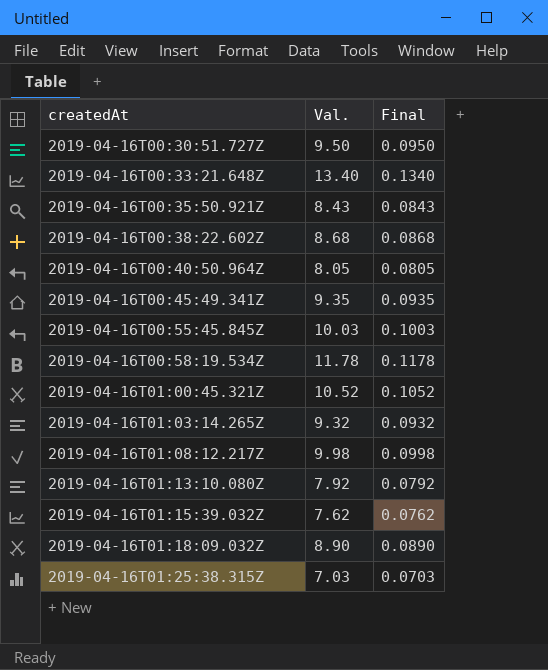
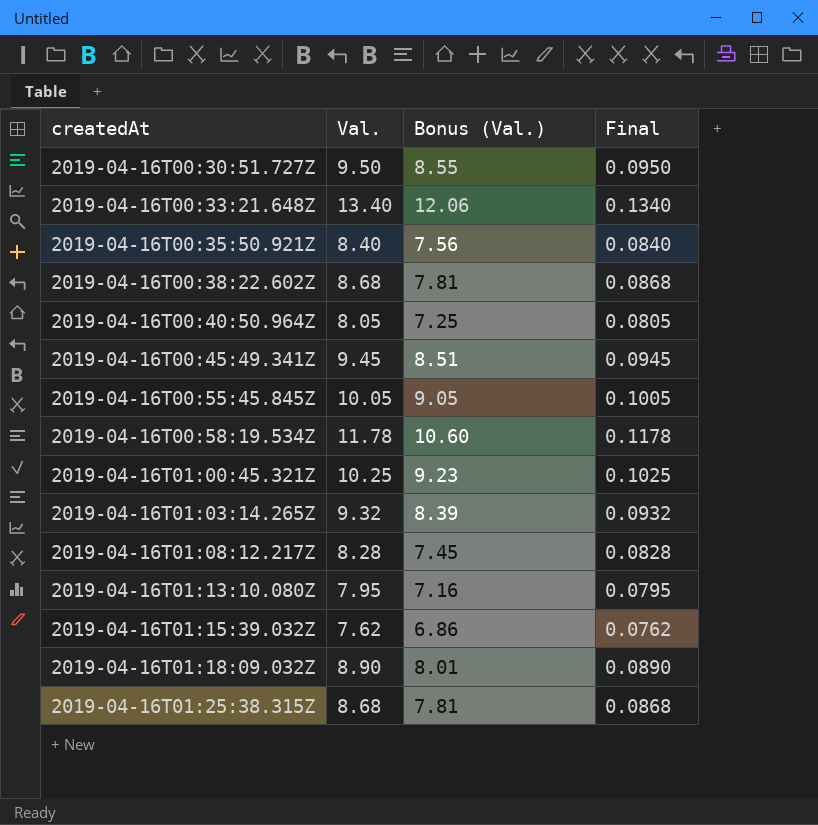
column Bonus (Val.) | formula: none -> [Val.] * 0.9
2019-04-16T00:35:50.921Z | Val.: 8.43 -> 8.40
2019-04-16T00:35:50.921Z | Final: 0.0843 -> 0.0840
2019-04-16T00:45:49.341Z | Val.: 9.35 -> 9.45
2019-04-16T00:45:49.341Z | Final: 0.0935 -> 0.0945
2019-04-16T00:55:45.845Z | Val.: 10.03 -> 10.05
2019-04-16T00:55:45.845Z | Final: 0.1003 -> 0.1005
2019-04-16T01:00:45.321Z | Val.: 10.52 -> 10.25
2019-04-16T01:00:45.321Z | Final: 0.1052 -> 0.1025
2019-04-16T01:08:12.217Z | Val.: 9.98 -> 8.28
2019-04-16T01:08:12.217Z | Final: 0.0998 -> 0.0828
2019-04-16T01:13:10.080Z | Val.: 7.92 -> 7.95
2019-04-16T01:13:10.080Z | Final: 0.0792 -> 0.0795
2019-04-16T01:25:38.315Z | Val.: 7.03 -> 8.68
2019-04-16T01:25:38.315Z | Final: 0.0703 -> 0.0868

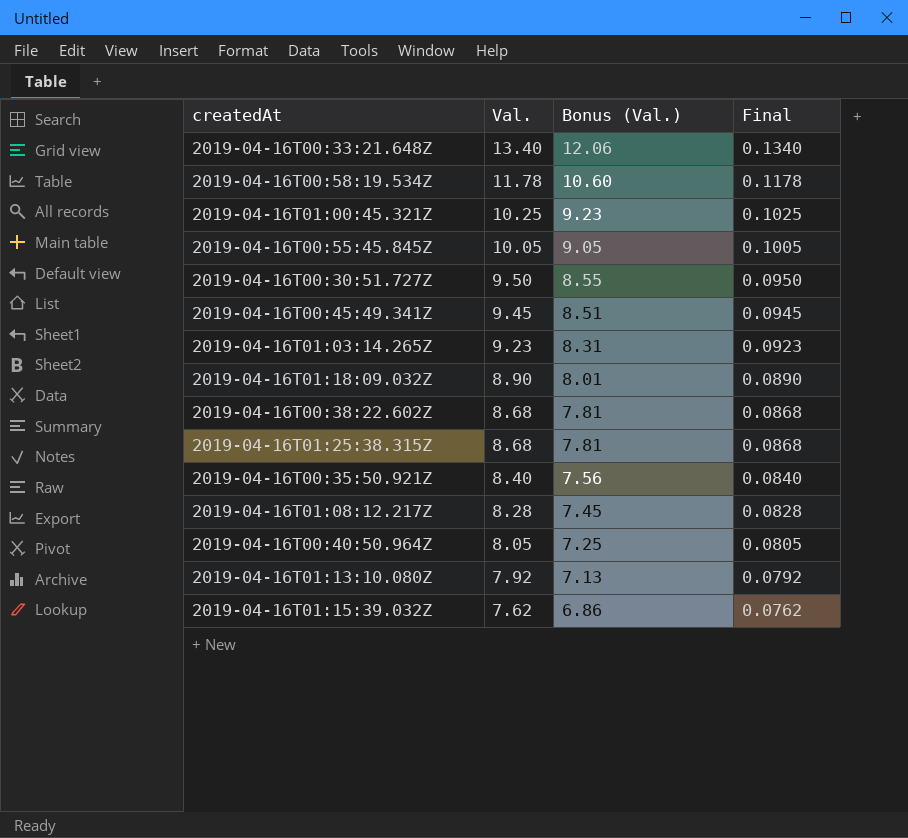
row order: createdAt ascending -> Val. descending
2019-04-16T01:03:14.265Z | Val.: 9.32 -> 9.23
2019-04-16T01:03:14.265Z | Bonus (Val.): 8.39 -> 8.31
2019-04-16T01:03:14.265Z | Final: 0.0932 -> 0.0923
2019-04-16T01:13:10.080Z | Val.: 7.95 -> 7.92
2019-04-16T01:13:10.080Z | Bonus (Val.): 7.16 -> 7.13
2019-04-16T01:13:10.080Z | Final: 0.0795 -> 0.0792

